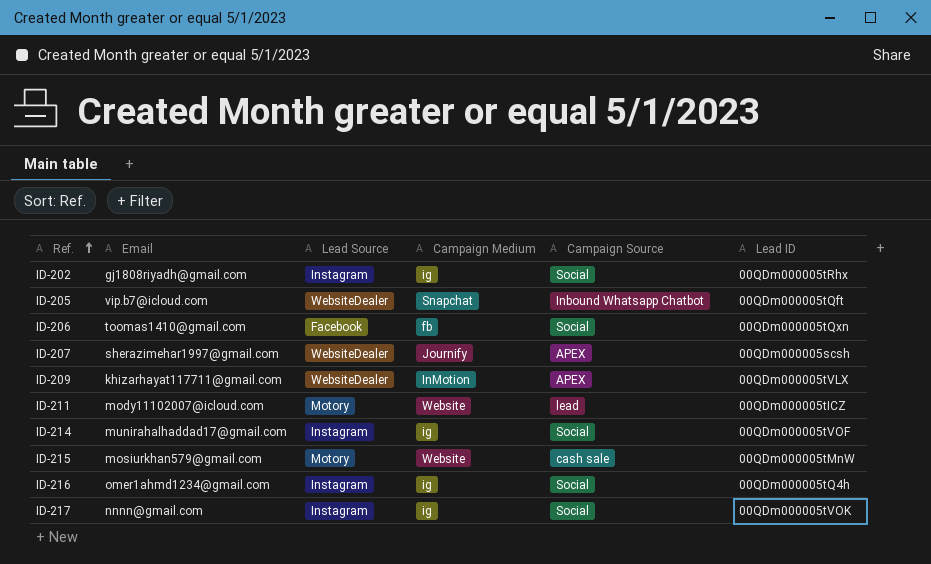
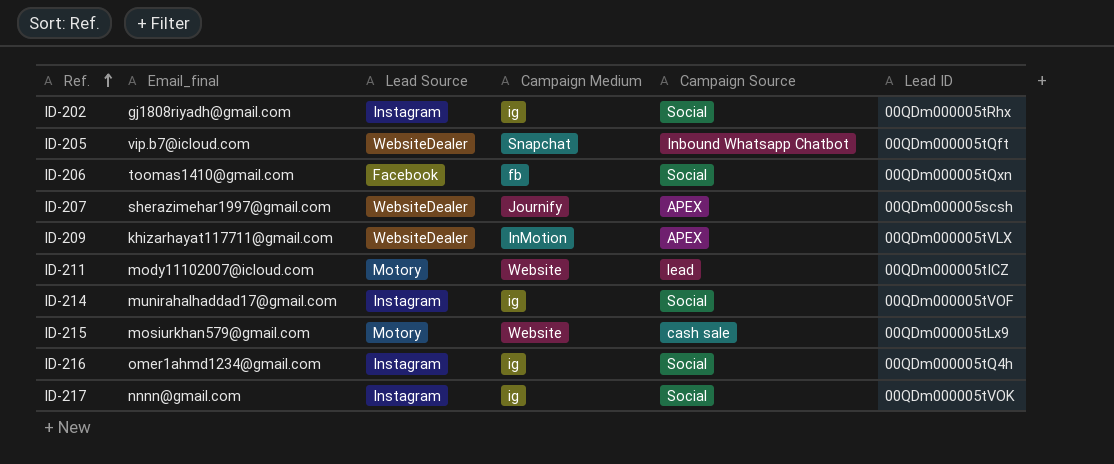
column name: Email -> Email_final
ID-215 | Lead ID: 00QDm000005tMnW -> 00QDm000005tLx9

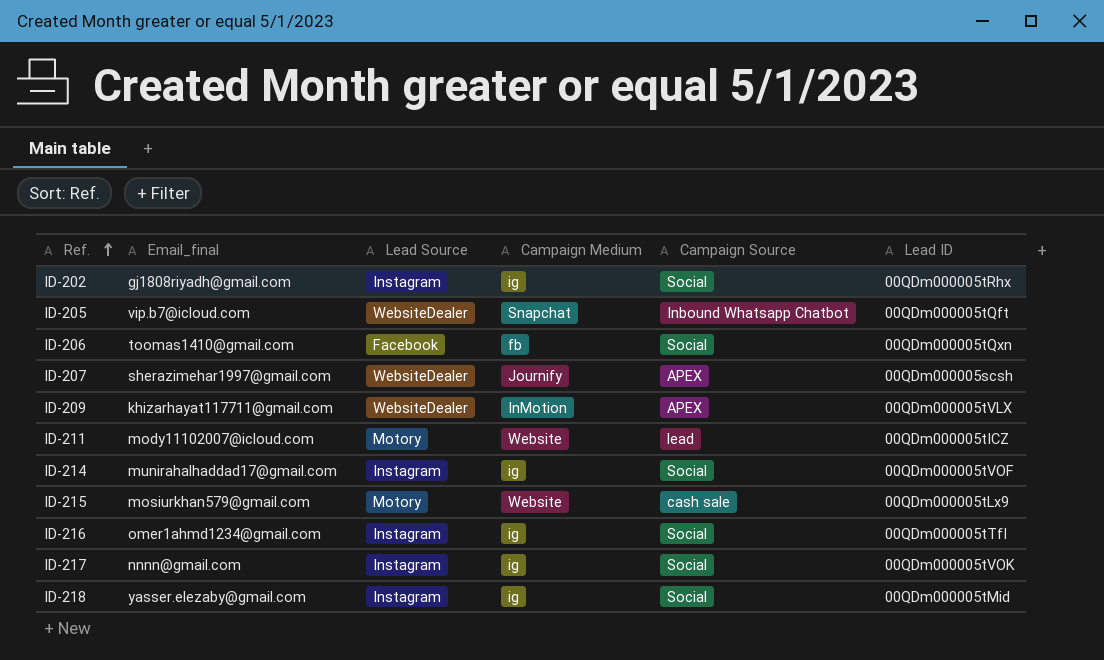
ID-216 | Lead ID: 00QDm000005tQ4h -> 00QDm000005tTfI
row ID-218: none -> yasser.elezaby@gmail.com | Instagram | ig | Social | 00QDm000005tMid

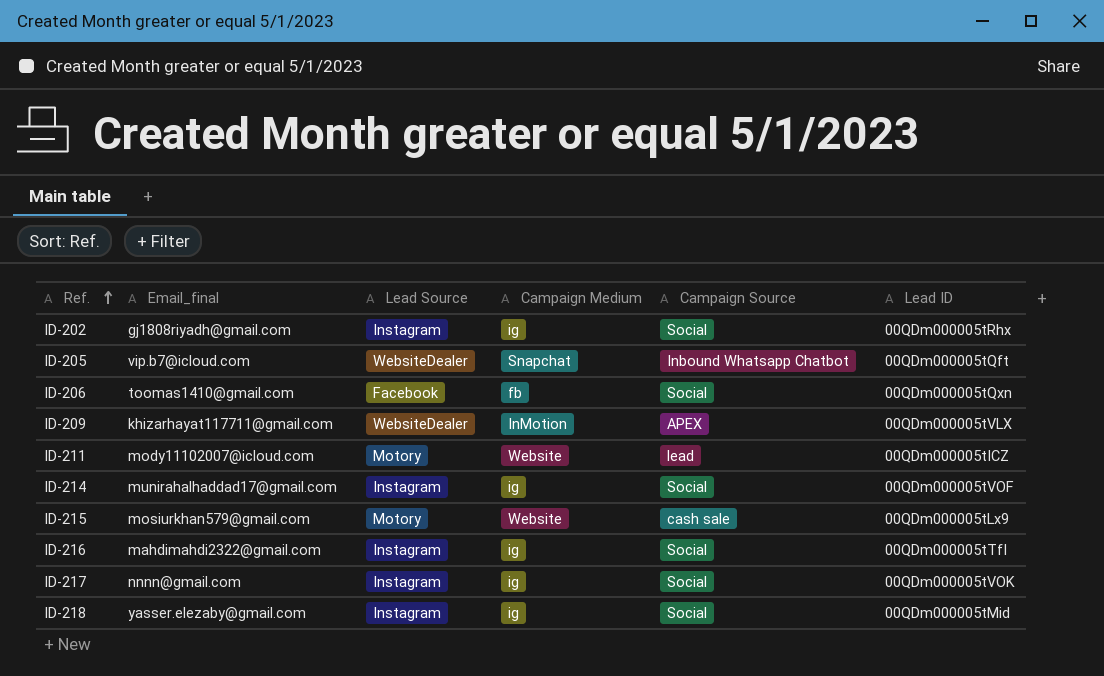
row ID-207: sherazimehar1997@gmail.com | WebsiteDealer | Journify | APEX | 00QDm000005scsh -> none
ID-216 | Email_final: omer1ahmd1234@gmail.com -> mahdimahdi2322@gmail.com

